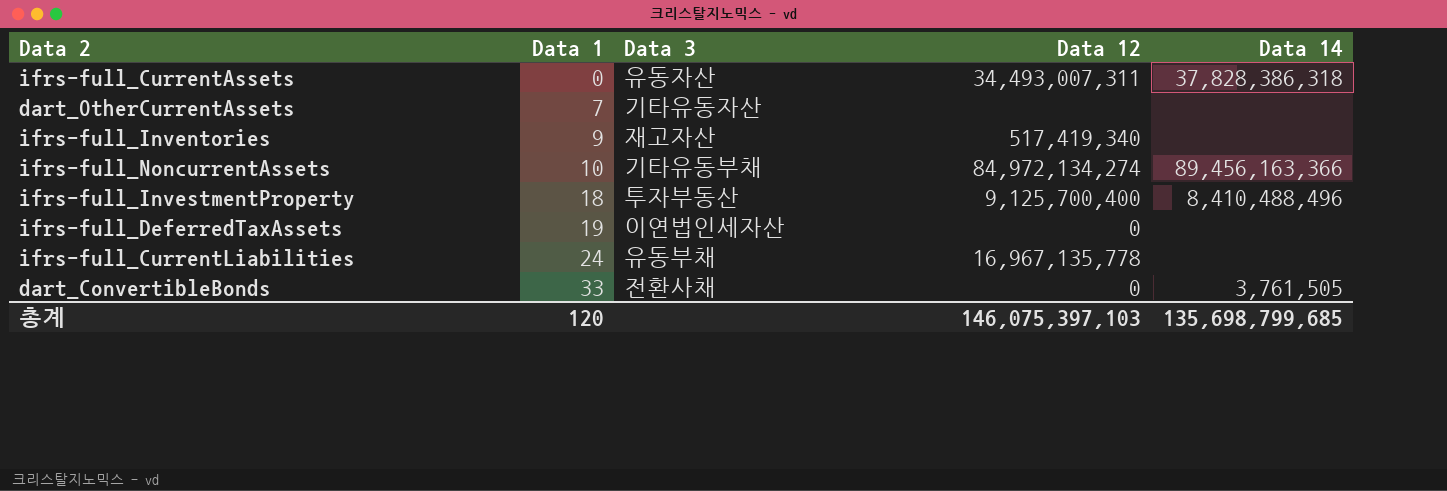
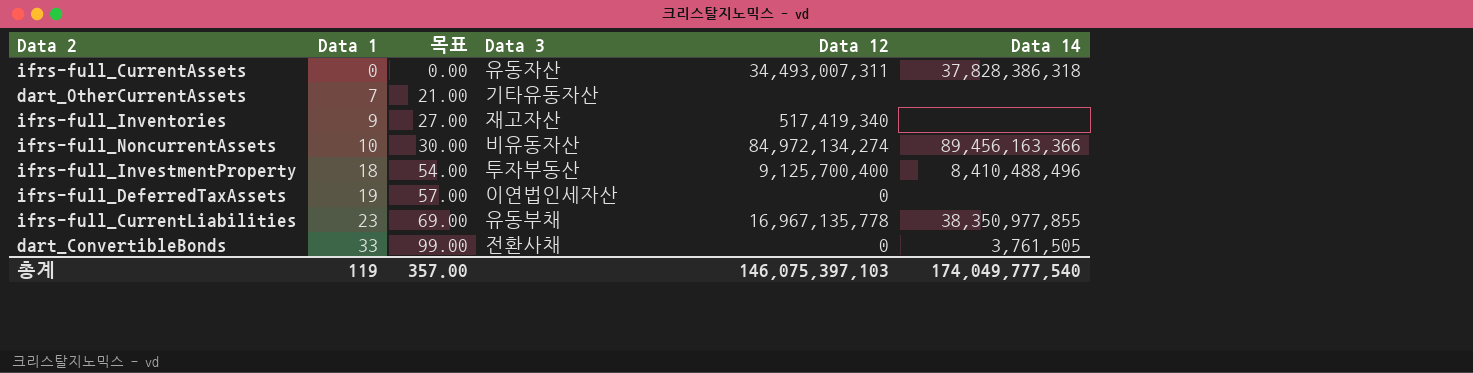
column 목표 | formula: none -> [Data 1] * 3
ifrs-full_NoncurrentAssets | Data 3: 기타유동부채 -> 비유동자산
ifrs-full_CurrentLiabilities | Data 1: 24 -> 23
ifrs-full_CurrentLiabilities | Data 14: none -> 38,350,977,855
총계 | Data 1: 120 -> 119
총계 | Data 14: 135,698,799,685 -> 174,049,777,540

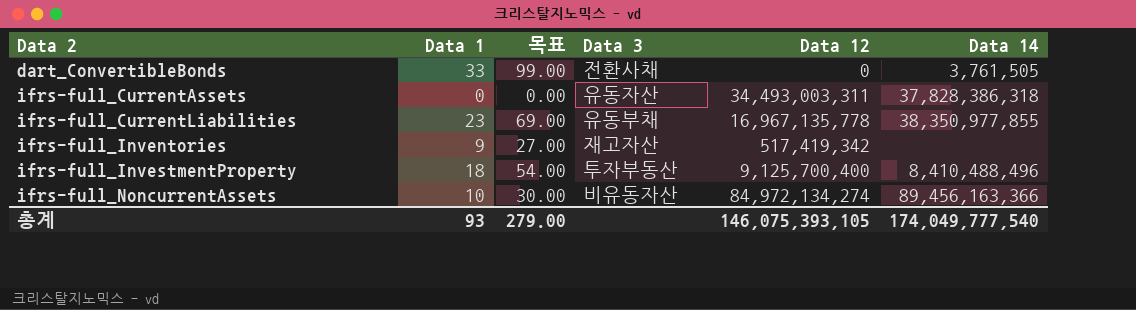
row order: Data 1 ascending -> Data 2 ascending
row dart_OtherCurrentAssets: 7 | 21.00 | 기타유동자산 | none | none -> none
row ifrs-full_DeferredTaxAssets: 19 | 57.00 | 이연법인세자산 | 0 | none -> none
ifrs-full_CurrentAssets | Data 12: 34,493,007,311 -> 34,493,003,311
ifrs-full_Inventories | Data 12: 517,419,340 -> 517,419,342
총계 | Data 1: 119 -> 93
총계 | 목표: 357.00 -> 279.00
총계 | Data 12: 146,075,397,103 -> 146,075,393,105

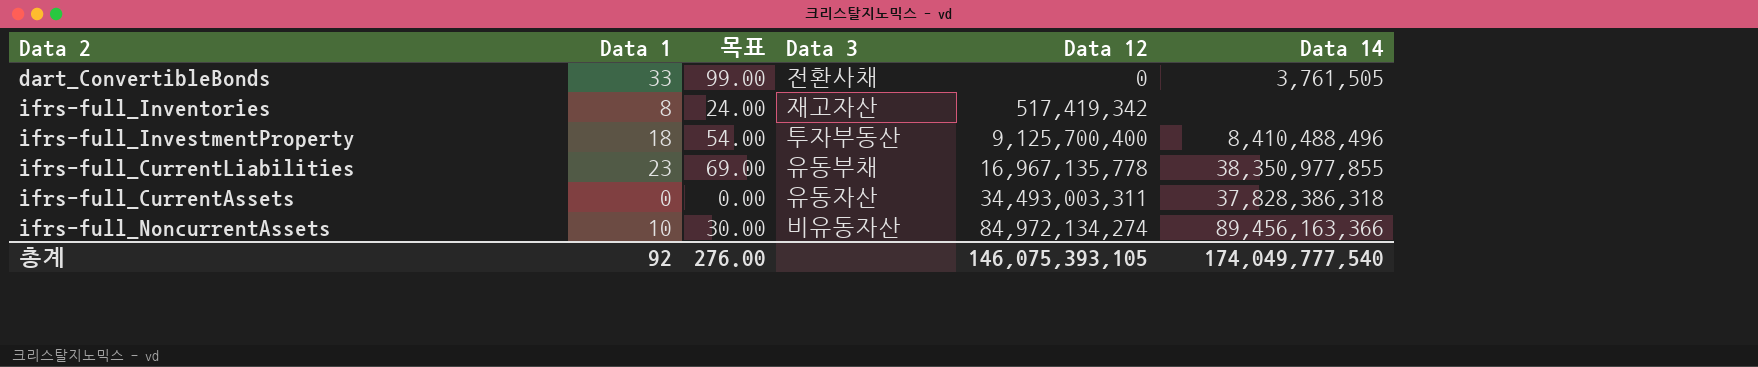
row order: Data 2 ascending -> Data 12 ascending
ifrs-full_Inventories | Data 1: 9 -> 8
ifrs-full_Inventories | 목표: 27.00 -> 24.00
총계 | Data 1: 93 -> 92
총계 | 목표: 279.00 -> 276.00

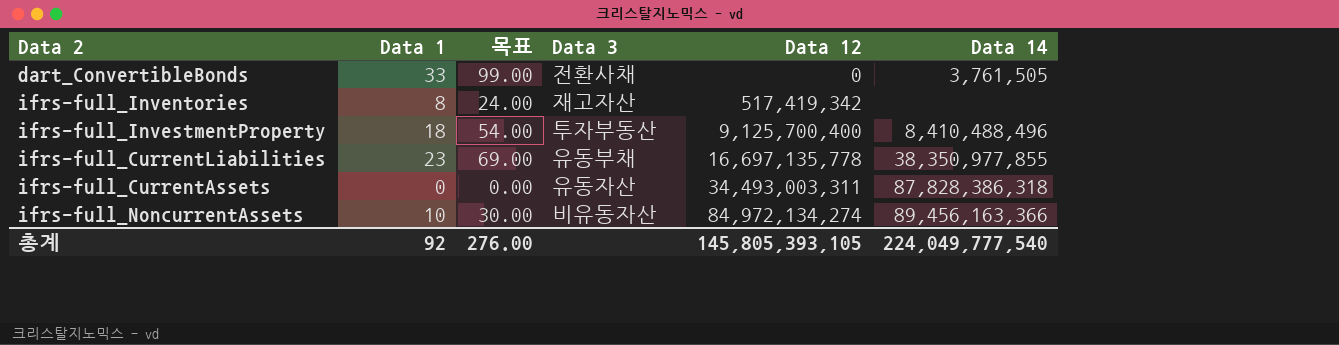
ifrs-full_CurrentLiabilities | Data 12: 16,967,135,778 -> 16,697,135,778
ifrs-full_CurrentAssets | Data 14: 37,828,386,318 -> 87,828,386,318
총계 | Data 12: 146,075,393,105 -> 145,805,393,105
총계 | Data 14: 174,049,777,540 -> 224,049,777,540

